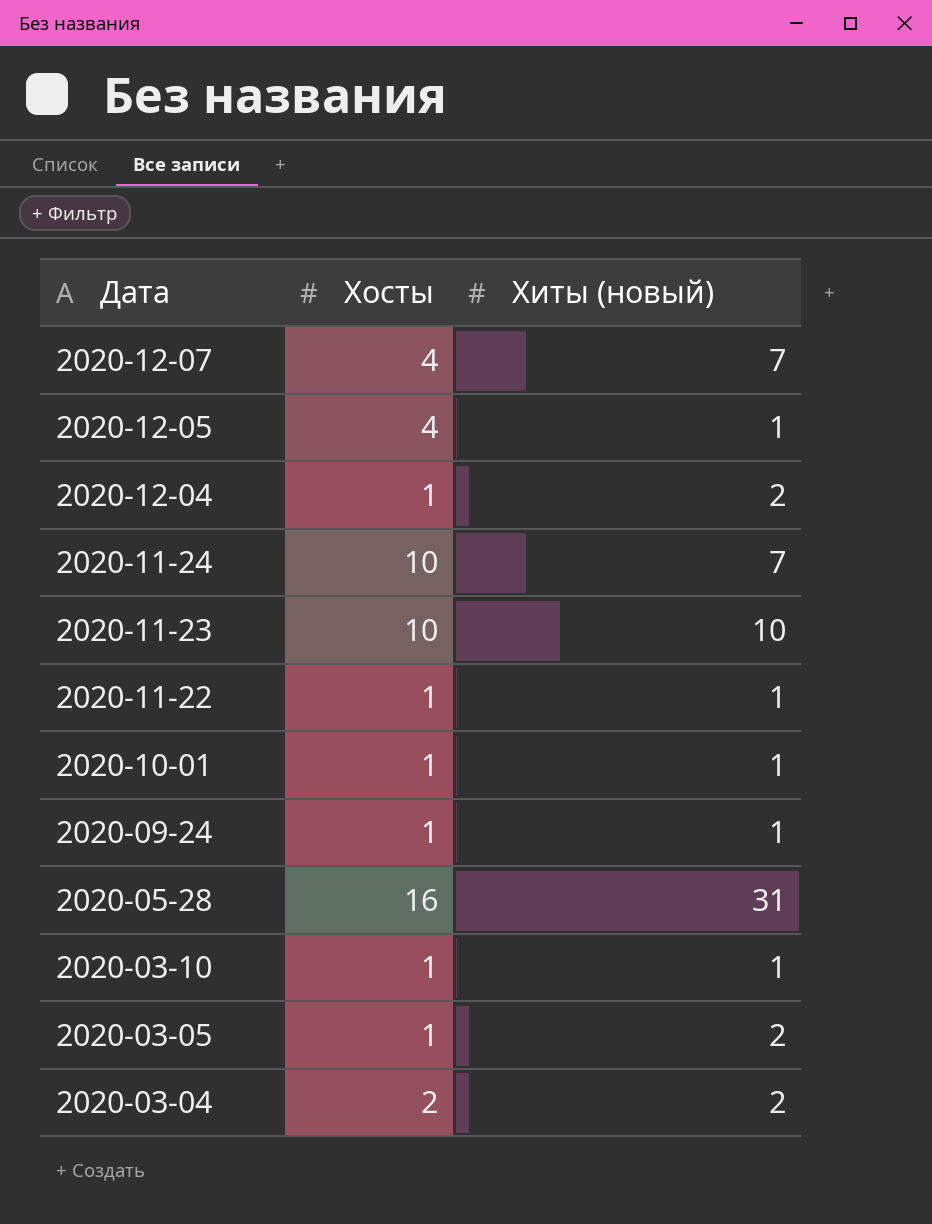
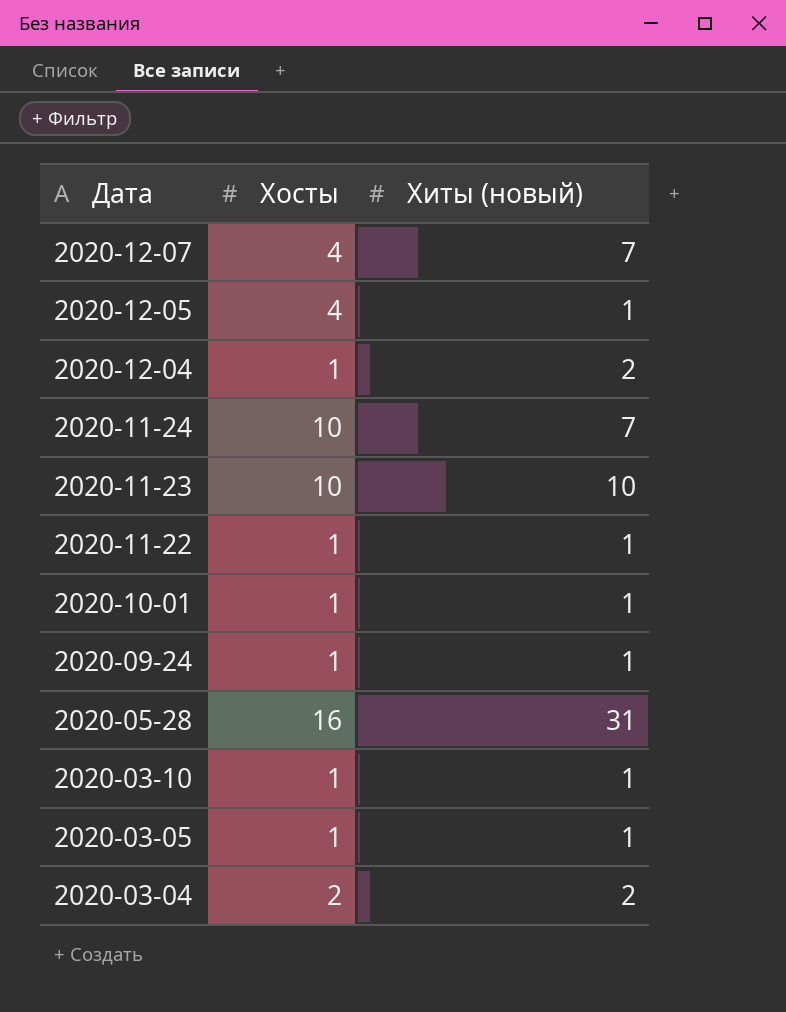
2020-03-05 | Хиты (новый): 2 -> 1

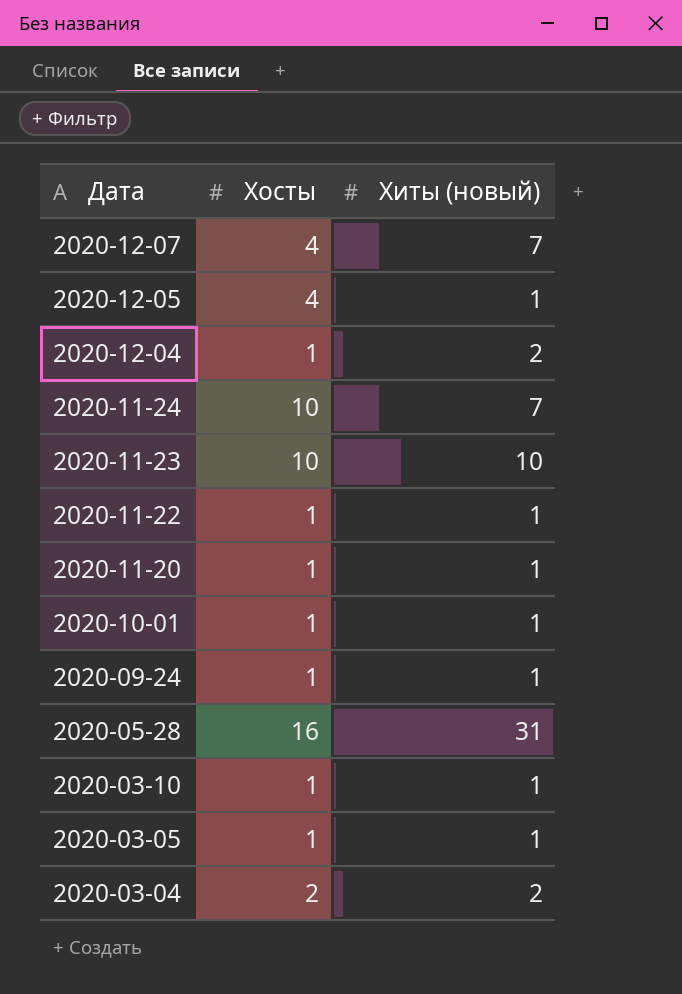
row 2020-11-20: none -> 1 | 1

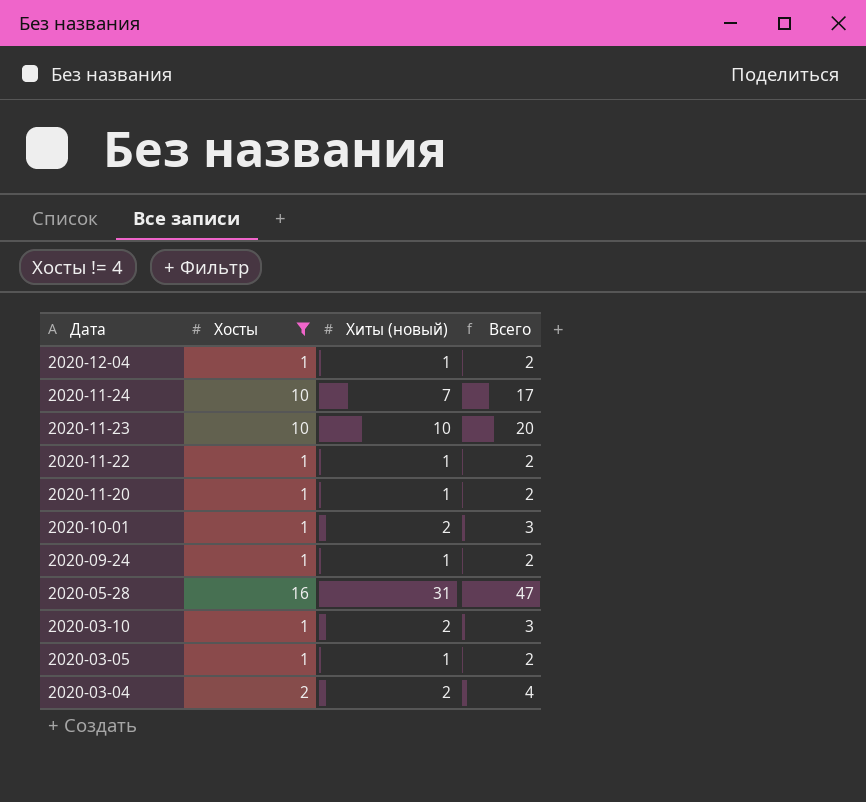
filter: none -> Хосты != 4
column Всего | formula: none -> [Хосты] + [Хиты (новый)]
2020-12-04 | Хиты (новый): 2 -> 1
2020-10-01 | Хиты (новый): 1 -> 2
2020-03-10 | Хиты (новый): 1 -> 2

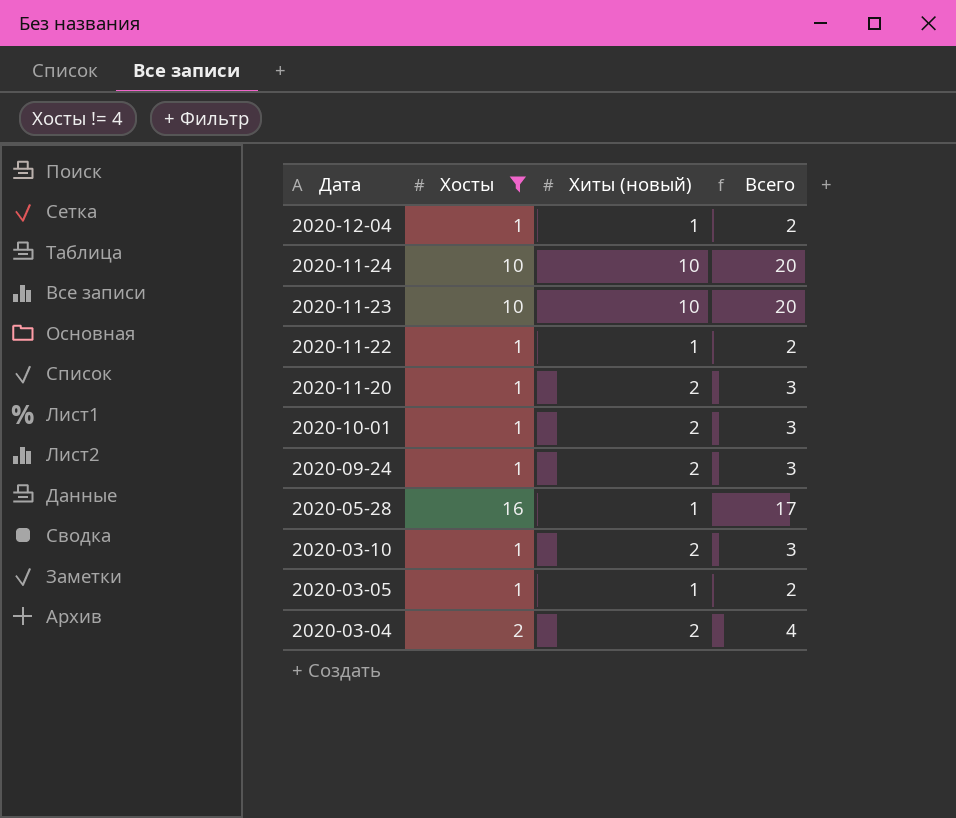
2020-11-24 | Хиты (новый): 7 -> 10
2020-11-24 | Всего: 17 -> 20
2020-11-20 | Хиты (новый): 1 -> 2
2020-11-20 | Всего: 2 -> 3
2020-09-24 | Хиты (новый): 1 -> 2
2020-09-24 | Всего: 2 -> 3
2020-05-28 | Хиты (новый): 31 -> 1
2020-05-28 | Всего: 47 -> 17

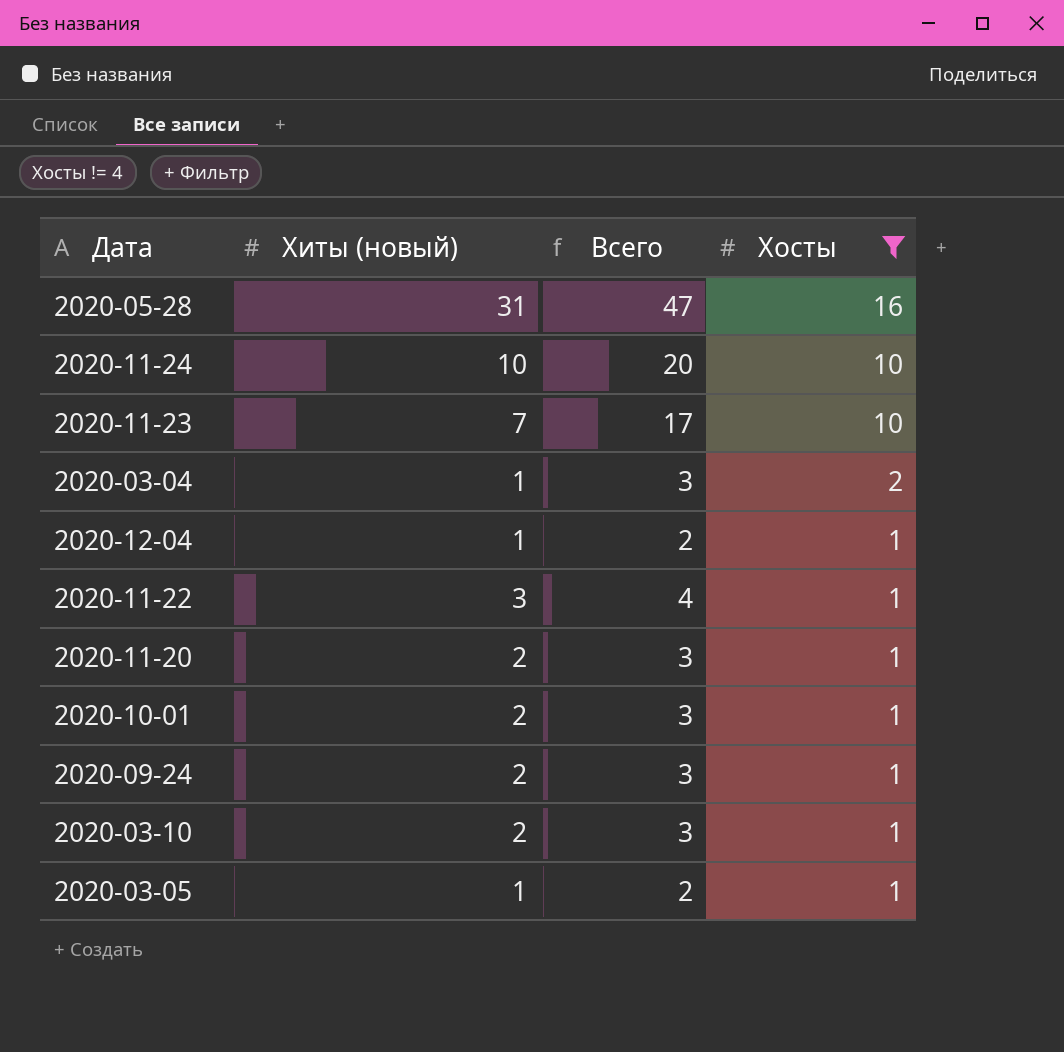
row order: Дата descending -> Хосты descending
column Хосты | position: 2 -> 4
2020-05-28 | Хиты (новый): 1 -> 31
2020-05-28 | Всего: 17 -> 47
2020-11-23 | Хиты (новый): 10 -> 7
2020-11-23 | Всего: 20 -> 17
2020-03-04 | Хиты (новый): 2 -> 1
2020-03-04 | Всего: 4 -> 3
2020-11-22 | Хиты (новый): 1 -> 3
2020-11-22 | Всего: 2 -> 4

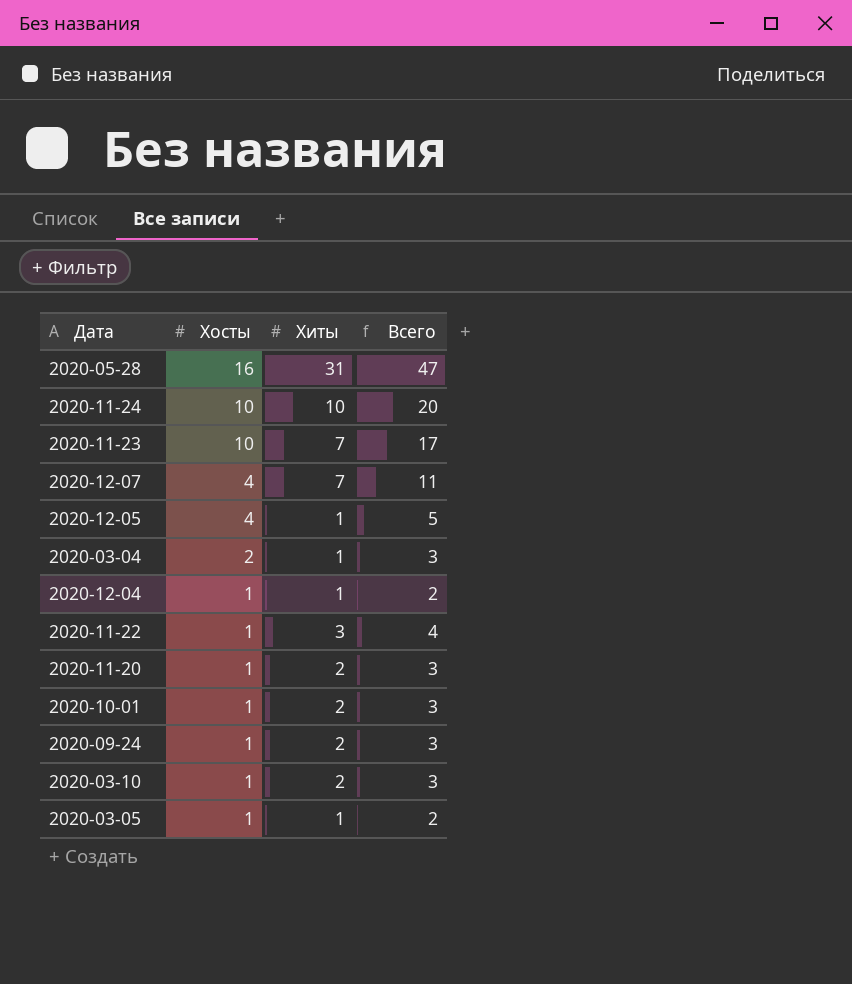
filter: Хосты != 4 -> none
column Хосты | position: 4 -> 2
column name: Хиты (новый) -> Хиты

